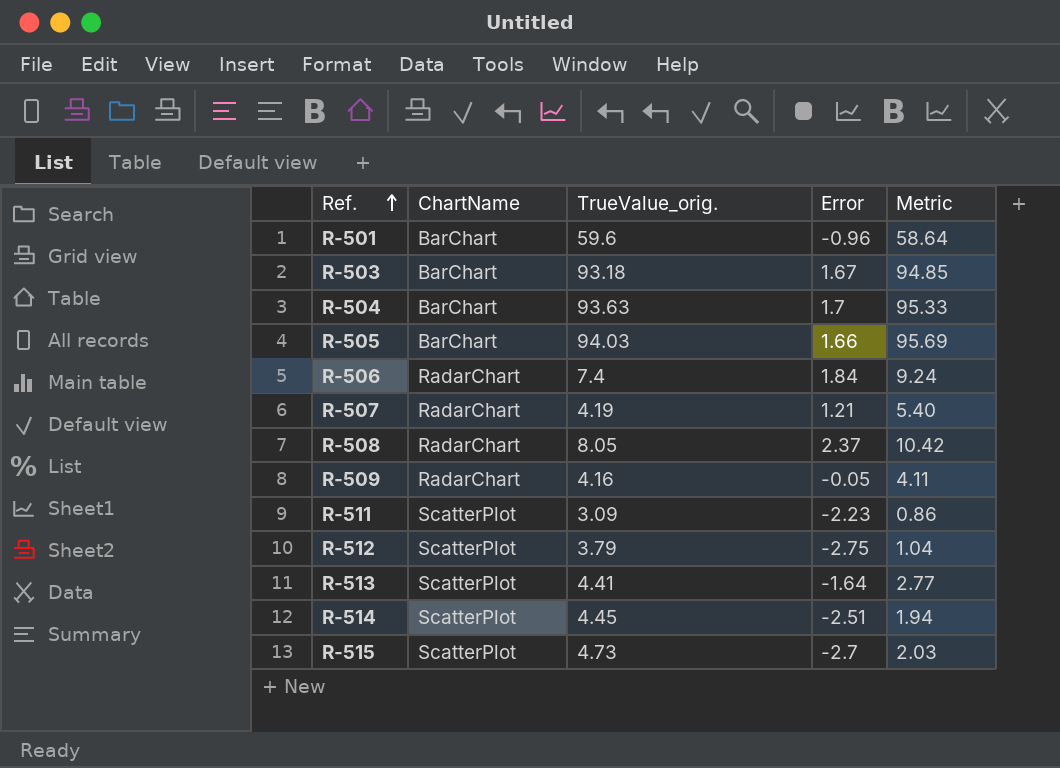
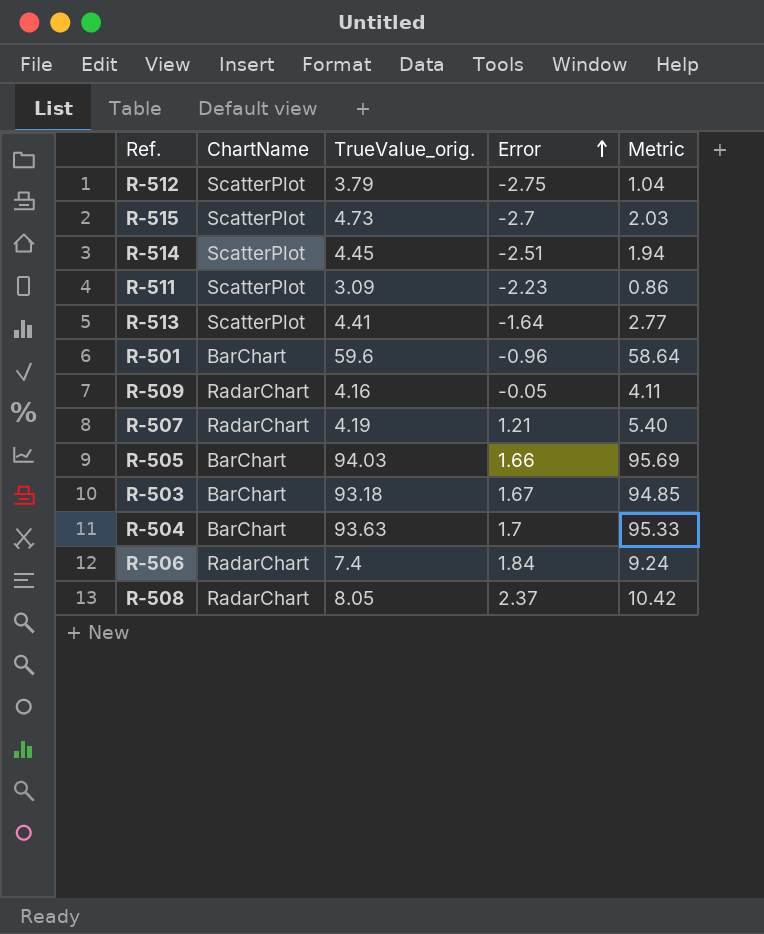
row order: Ref. ascending -> Error ascending

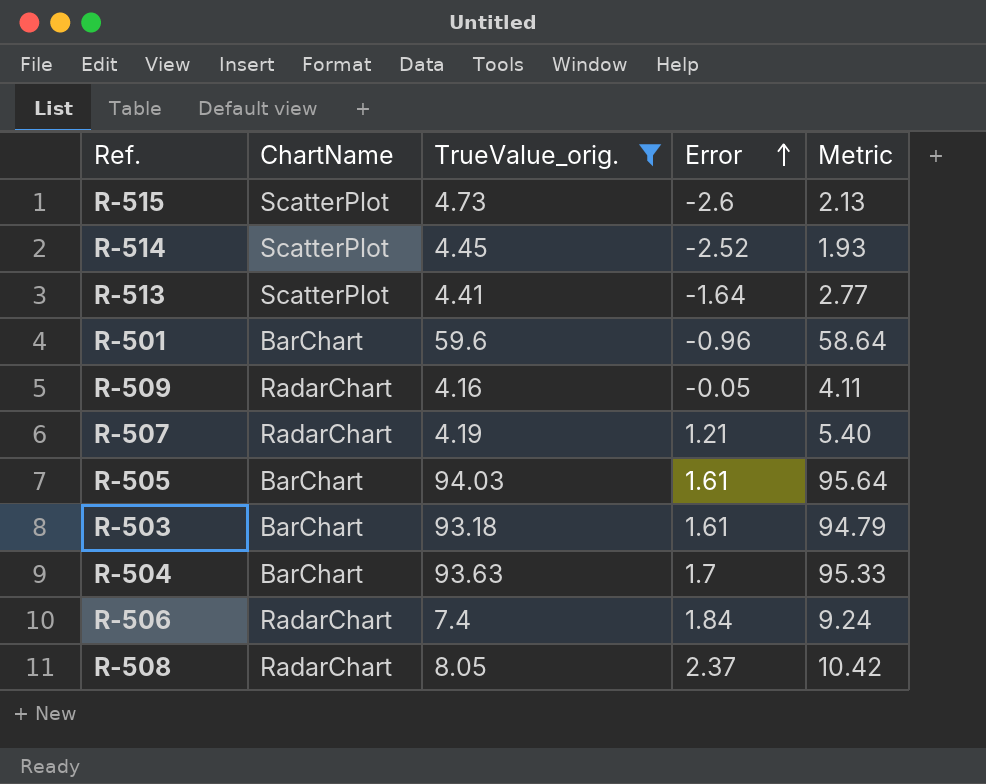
filter: none -> TrueValue_orig. >= 4.16
R-515 | Error: -2.7 -> -2.6
R-515 | Metric: 2.03 -> 2.13
R-514 | Error: -2.51 -> -2.52
R-514 | Metric: 1.94 -> 1.93
R-505 | Error: 1.66 -> 1.61
R-505 | Metric: 95.69 -> 95.64
R-503 | Error: 1.67 -> 1.61
R-503 | Metric: 94.85 -> 94.79

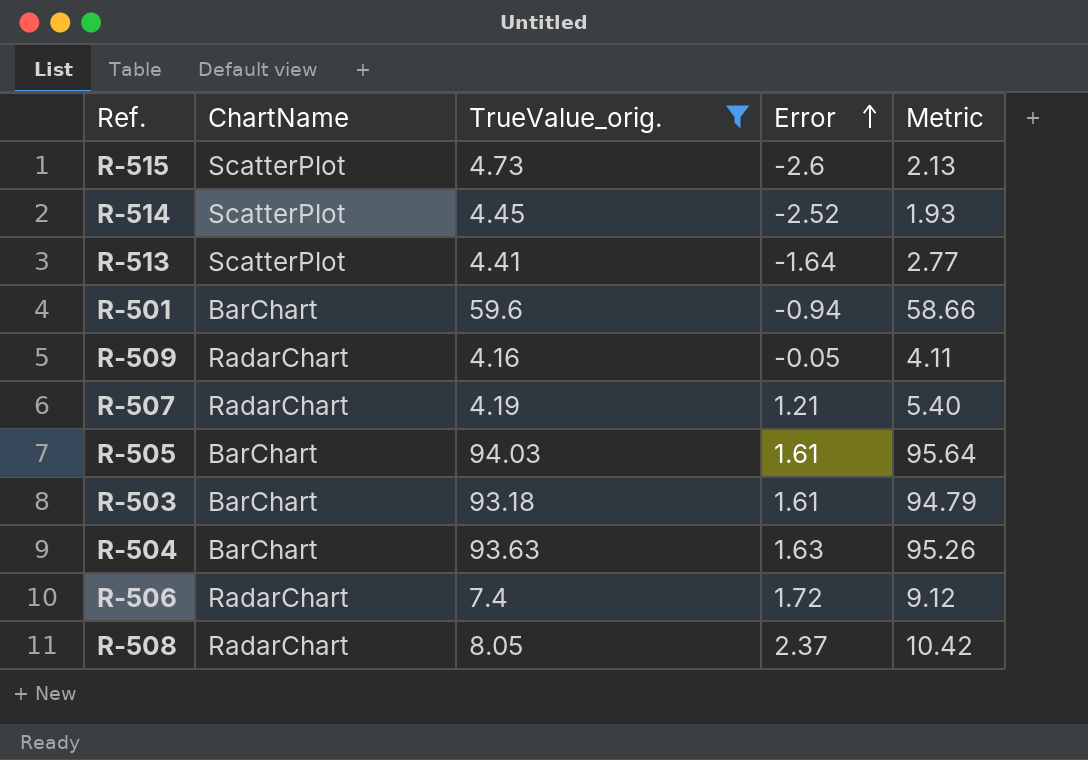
R-501 | Error: -0.96 -> -0.94
R-501 | Metric: 58.64 -> 58.66
R-504 | Error: 1.7 -> 1.63
R-504 | Metric: 95.33 -> 95.26
R-506 | Error: 1.84 -> 1.72
R-506 | Metric: 9.24 -> 9.12

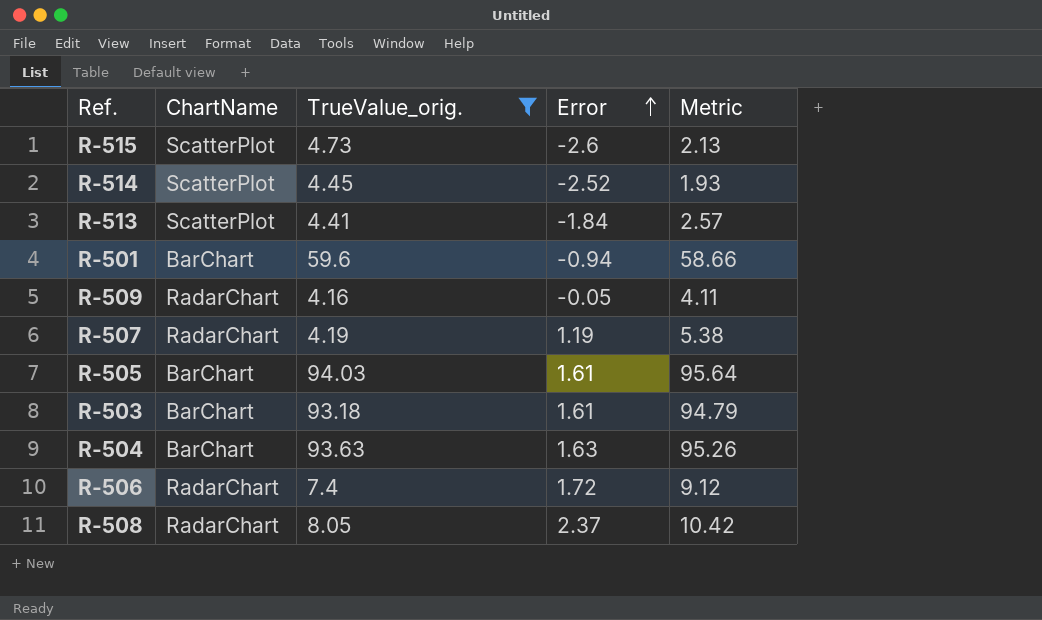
R-513 | Error: -1.64 -> -1.84
R-513 | Metric: 2.77 -> 2.57
R-507 | Error: 1.21 -> 1.19
R-507 | Metric: 5.40 -> 5.38

